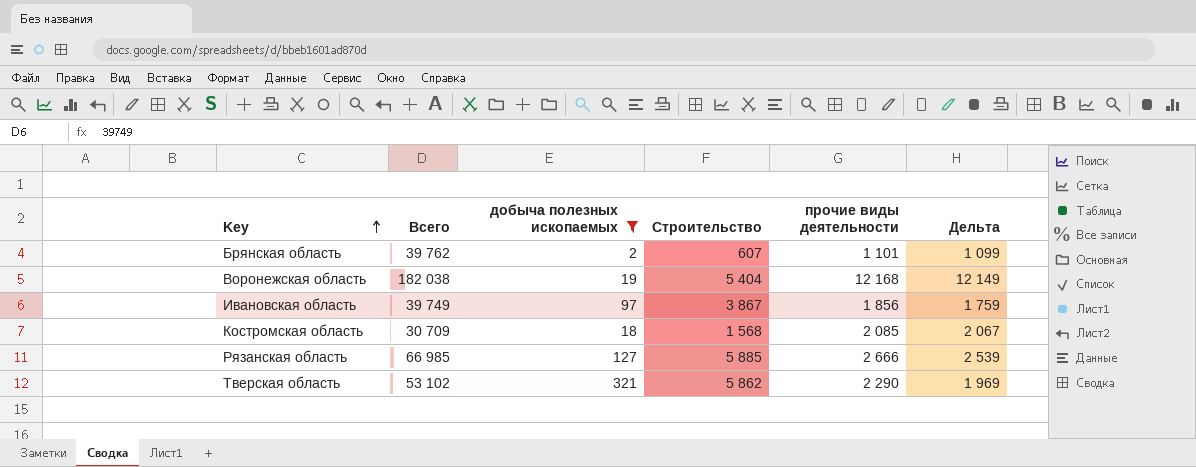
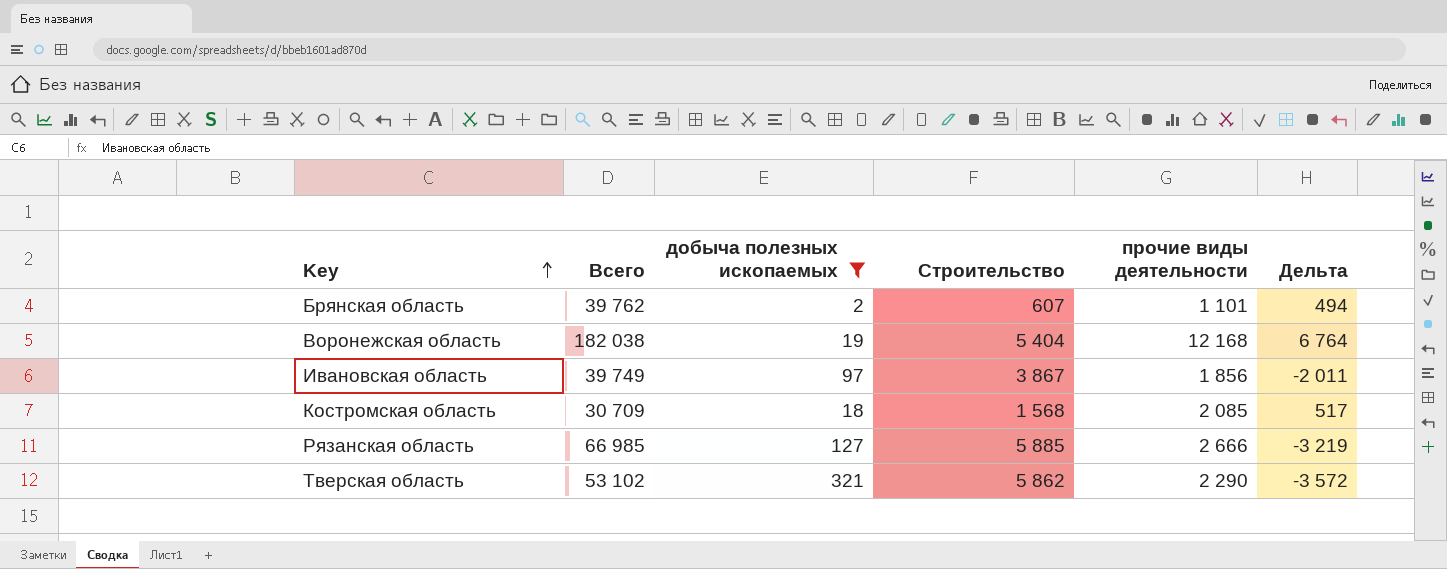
column Дельта | formula: [прочие виды деятельности] - [добыча полезных ископаемых] -> [прочие виды деятельности] - [Строительство]

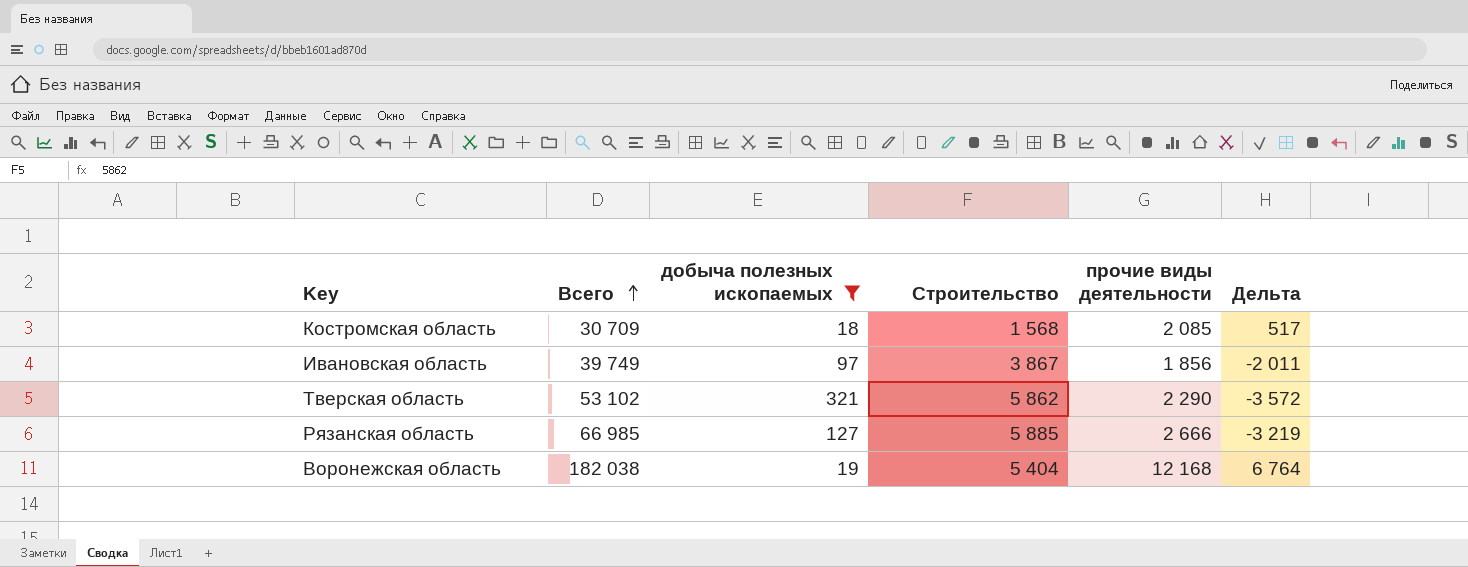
row order: Key ascending -> Всего ascending
row Брянская область: 39 762 | 2 | 607 | 1 101 | 494 -> none

